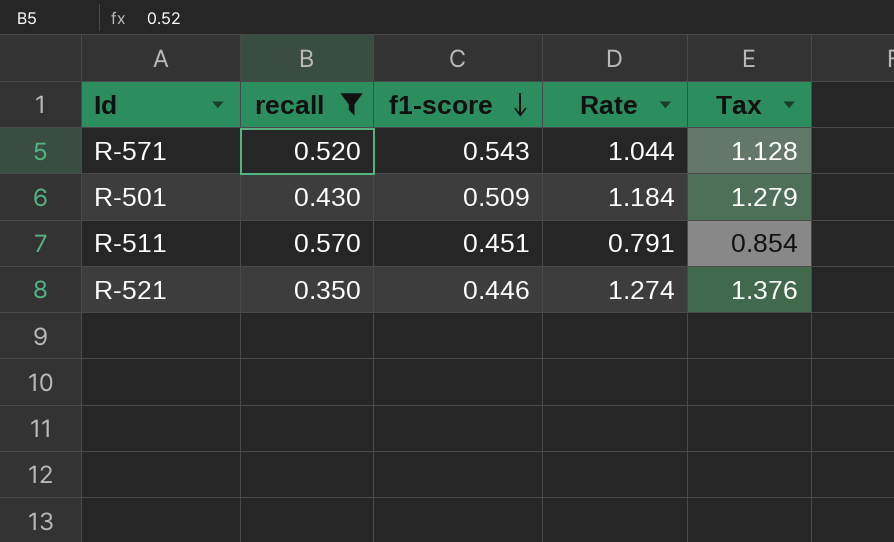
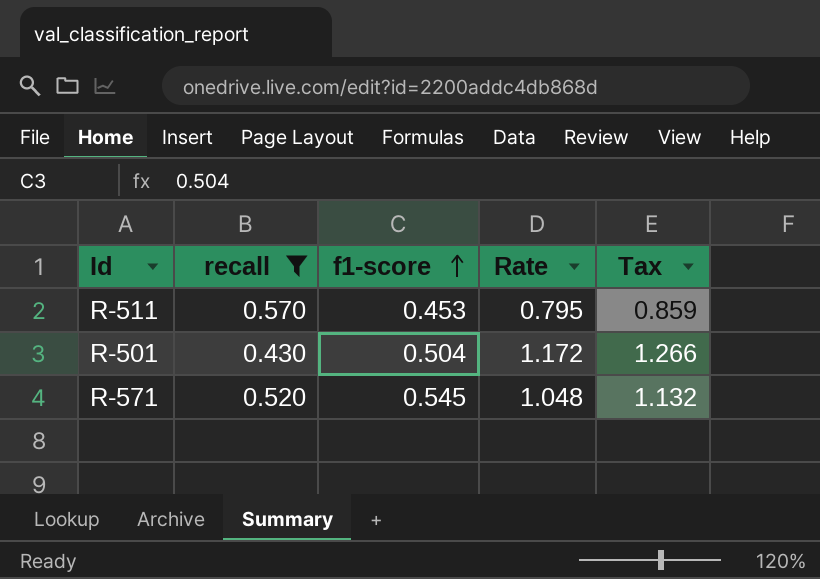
row order: f1-score descending -> f1-score ascending
row R-521: 0.350 | 0.446 | 1.274 | 1.376 -> none
R-511 | f1-score: 0.451 -> 0.453
R-511 | Rate: 0.791 -> 0.795
R-511 | Tax: 0.854 -> 0.859
R-501 | f1-score: 0.509 -> 0.504
R-501 | Rate: 1.184 -> 1.172
R-501 | Tax: 1.279 -> 1.266
R-571 | f1-score: 0.543 -> 0.545
R-571 | Rate: 1.044 -> 1.048
R-571 | Tax: 1.128 -> 1.132

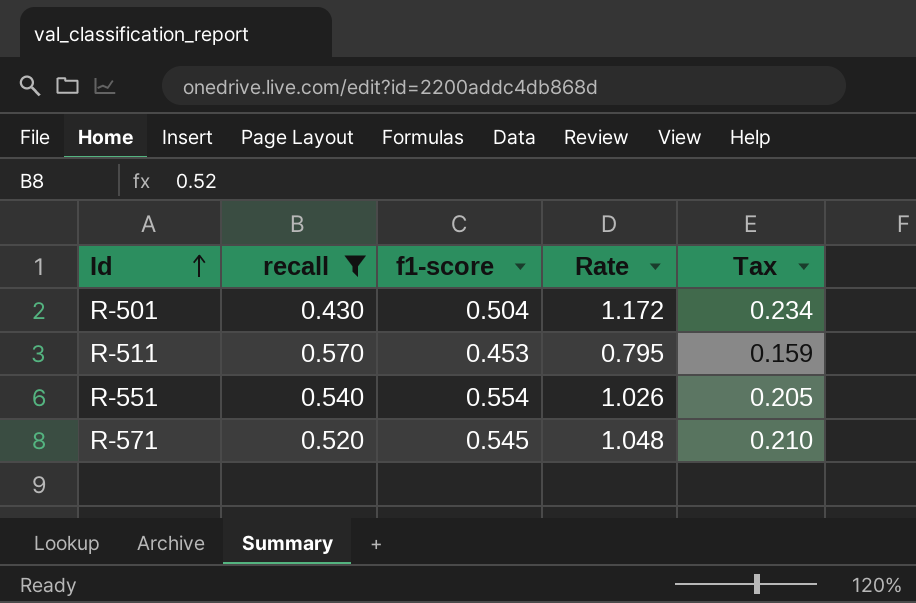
row order: f1-score ascending -> Id ascending
column Tax | formula: [Rate] * 1.08 -> [Rate] * 0.2
row R-551: none -> 0.540 | 0.554 | 1.026 | 0.205

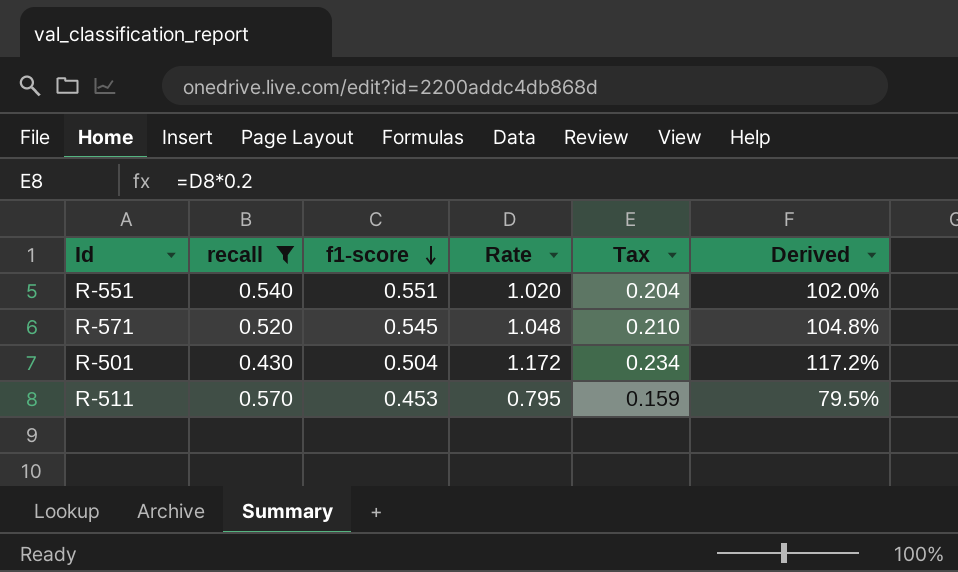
row order: Id ascending -> f1-score descending
column Derived | formula: none -> [f1-score] / [recall]
R-551 | f1-score: 0.554 -> 0.551
R-551 | Rate: 1.026 -> 1.020
R-551 | Tax: 0.205 -> 0.204

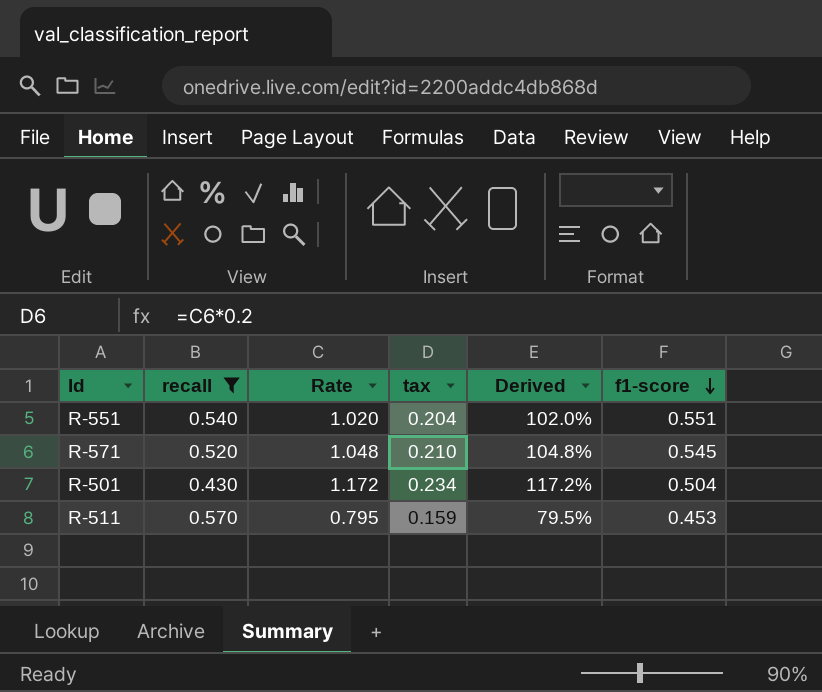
column name: Tax -> tax
column f1-score | position: 3 -> 6

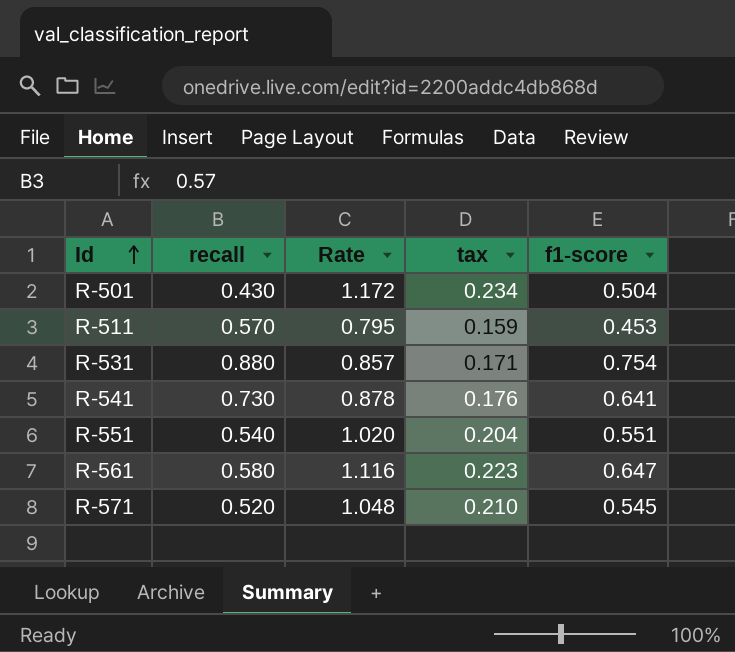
filter: recall <= 0.570 -> none
row order: f1-score descending -> Id ascending
column Derived | formula: [f1-score] / [recall] -> none

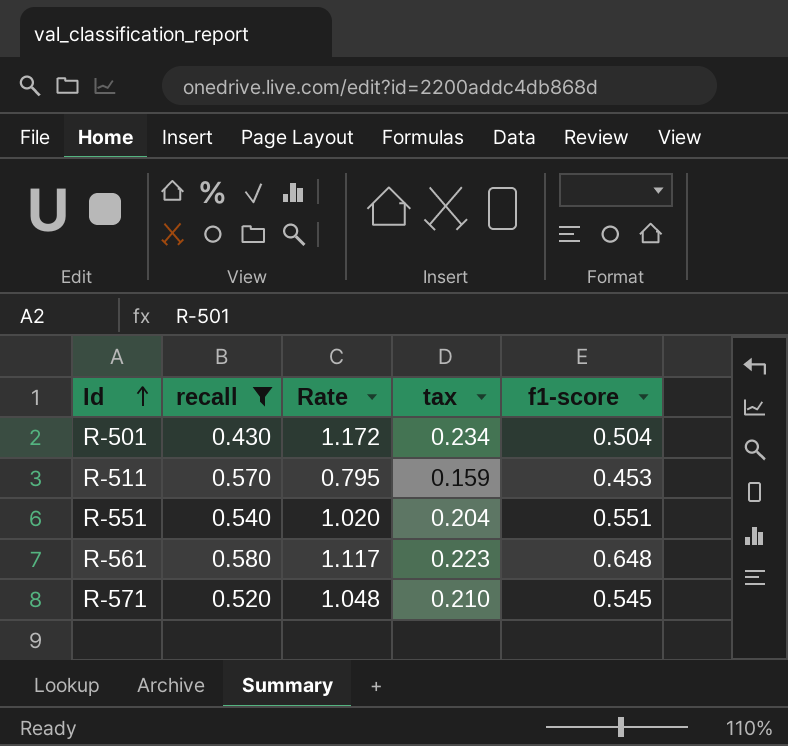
filter: none -> recall <= 0.580
R-561 | Rate: 1.116 -> 1.117
R-561 | f1-score: 0.647 -> 0.648

